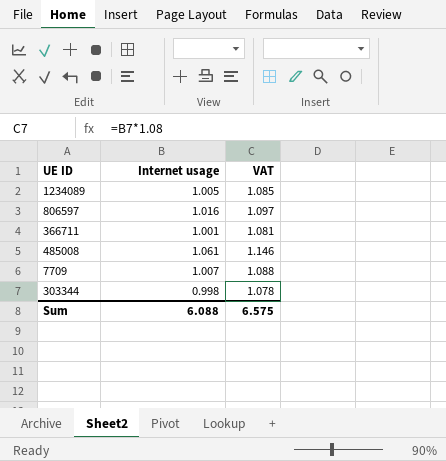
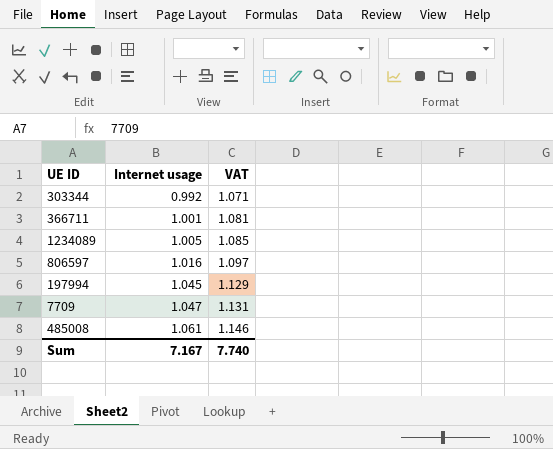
row order: none -> Internet usage ascending
303344 | Internet usage: 0.998 -> 0.992
303344 | VAT: 1.078 -> 1.071
row 197994: none -> 1.045 | 1.129
7709 | Internet usage: 1.007 -> 1.047
7709 | VAT: 1.088 -> 1.131
Sum | Internet usage: 6.088 -> 7.167
Sum | VAT: 6.575 -> 7.740

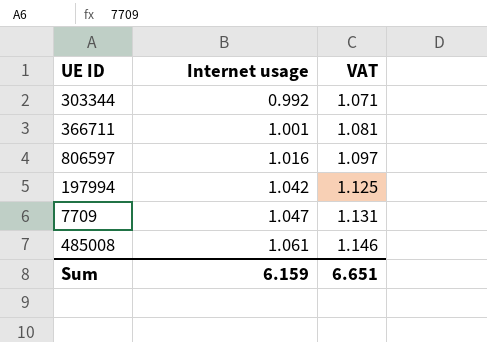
row 1234089: 1.005 | 1.085 -> none
197994 | Internet usage: 1.045 -> 1.042
197994 | VAT: 1.129 -> 1.125
Sum | Internet usage: 7.167 -> 6.159
Sum | VAT: 7.740 -> 6.651

